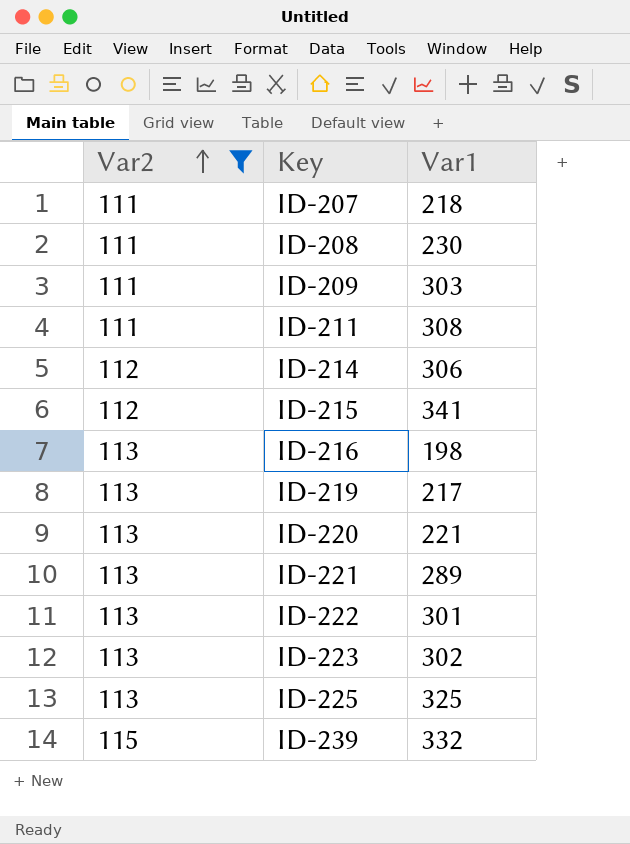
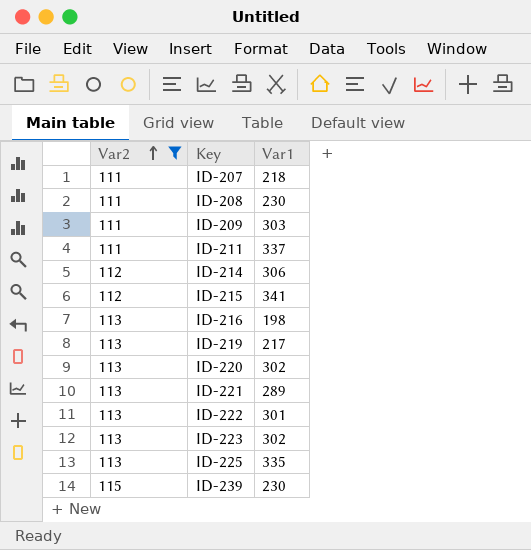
ID-211 | Var1: 308 -> 337
ID-220 | Var1: 221 -> 302
ID-225 | Var1: 325 -> 335
ID-239 | Var1: 332 -> 230

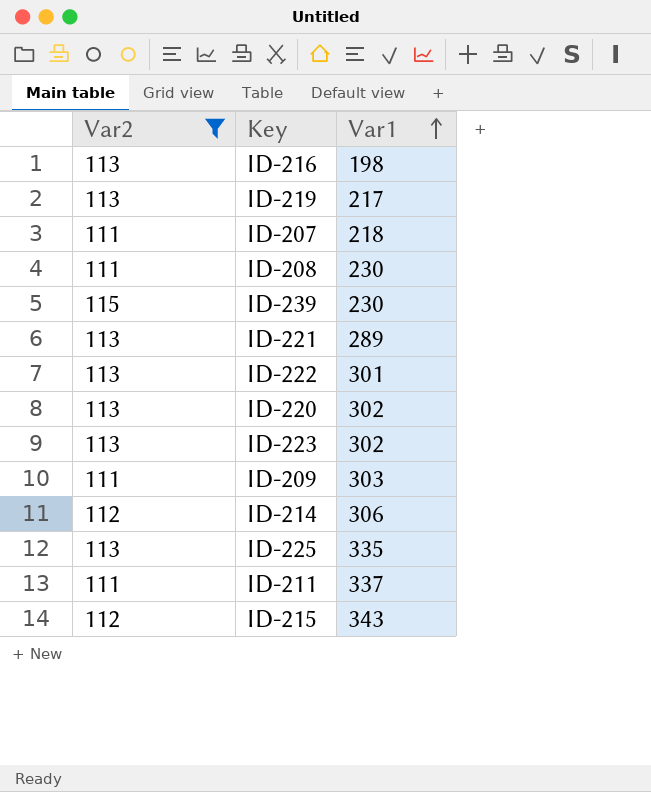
row order: Var2 ascending -> Var1 ascending
ID-215 | Var1: 341 -> 343

